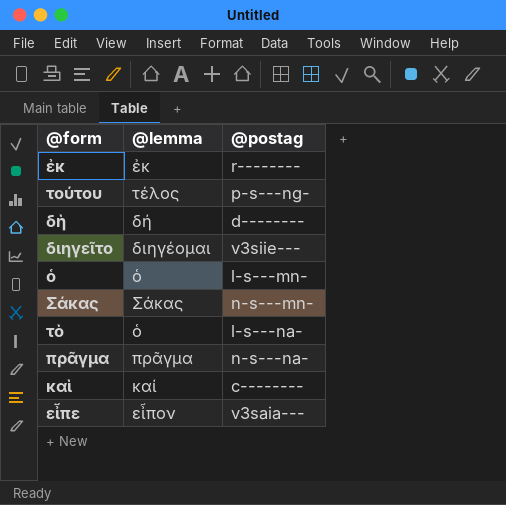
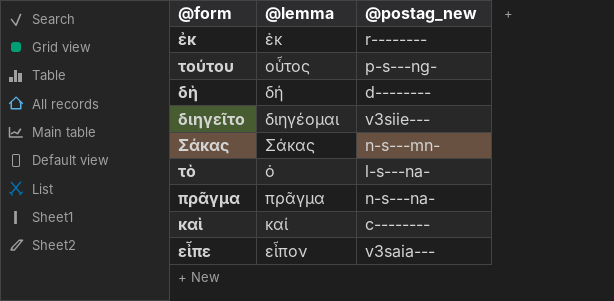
column name: @postag -> @postag_new
row ὁ: ὁ | l-s---mn- -> none
τούτου | @lemma: τέλος -> οὗτος

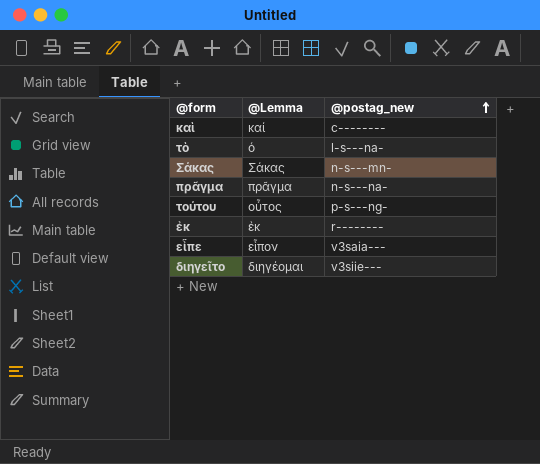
row order: none -> @postag_new ascending
column name: @lemma -> @Lemma
row δὴ: δή | d-------- -> none

